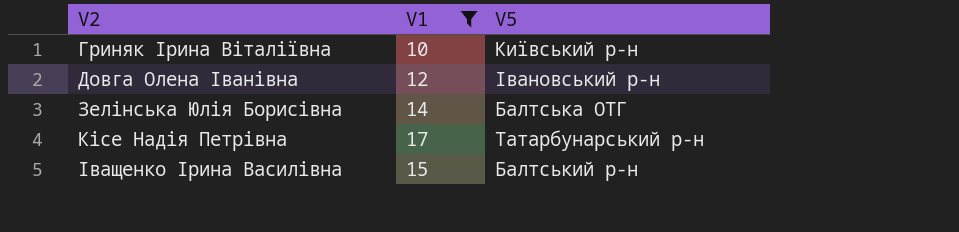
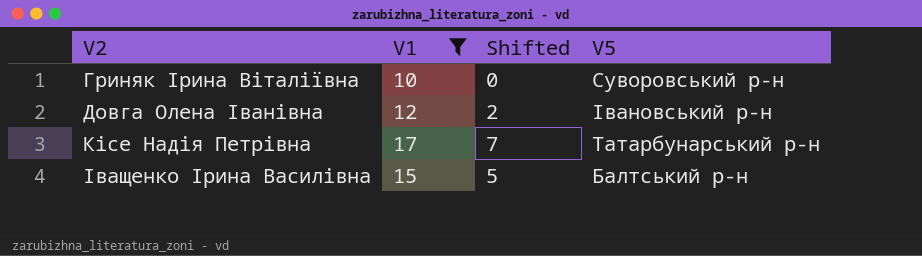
column Shifted | formula: none -> [V1] - 10
row Зелінська Юлія Борисівна: 14 | Балтська ОТГ -> none
Гриняк Ірина Віталіївна | V5: Київський р-н -> Суворовський р-н

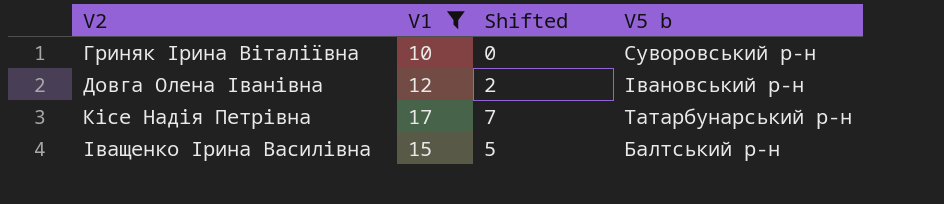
column name: V5 -> V5 b

